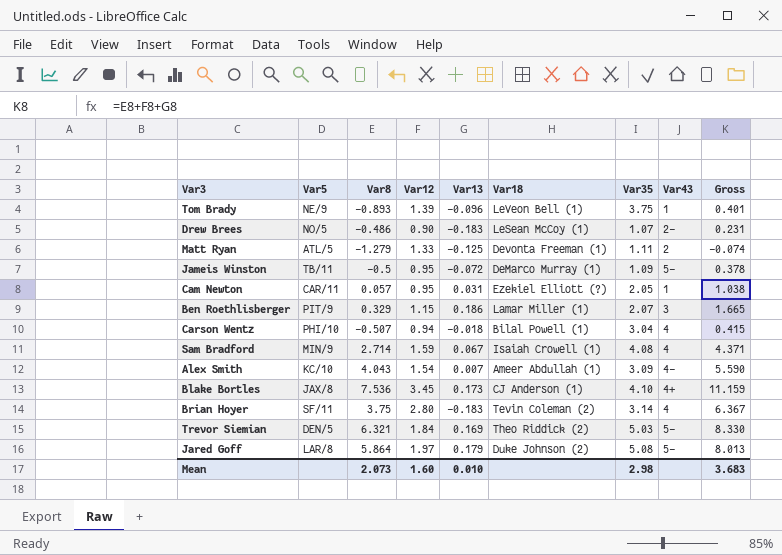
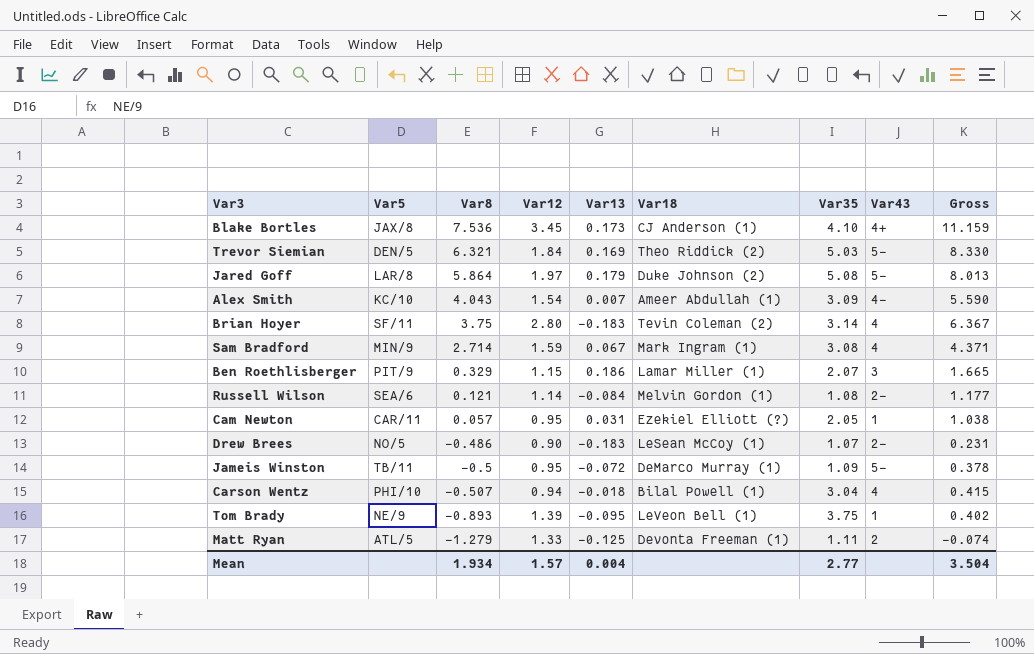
row order: none -> Var8 descending
Sam Bradford | Var18: Isaiah Crowell (1) -> Mark Ingram (1)
Sam Bradford | Var35: 4.08 -> 3.08
row Russell Wilson: none -> SEA/6 | 0.121 | 1.14 | -0.084 | Melvin Gordon (1) | 1.08 | 2- | 1.177
Tom Brady | Var13: -0.096 -> -0.095
Tom Brady | Gross: 0.401 -> 0.402
Mean | Var8: 2.073 -> 1.934
Mean | Var12: 1.60 -> 1.57
Mean | Var13: 0.010 -> 0.004
Mean | Var35: 2.98 -> 2.77
Mean | Gross: 3.683 -> 3.504

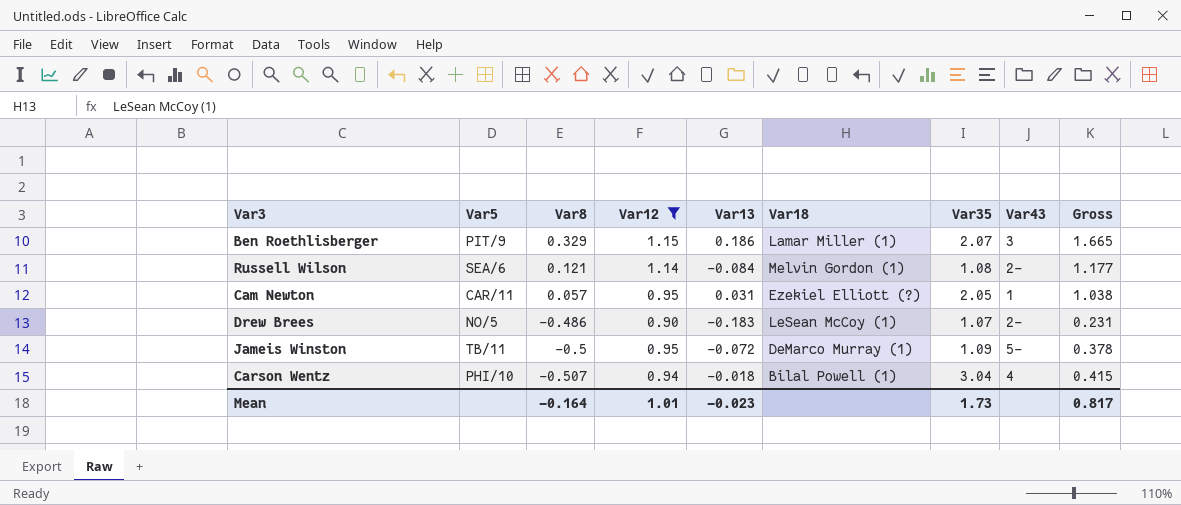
filter: none -> Var12 <= 1.15
Mean | Var8: 1.934 -> -0.164
Mean | Var12: 1.57 -> 1.01
Mean | Var13: 0.004 -> -0.023
Mean | Var35: 2.77 -> 1.73
Mean | Gross: 3.504 -> 0.817

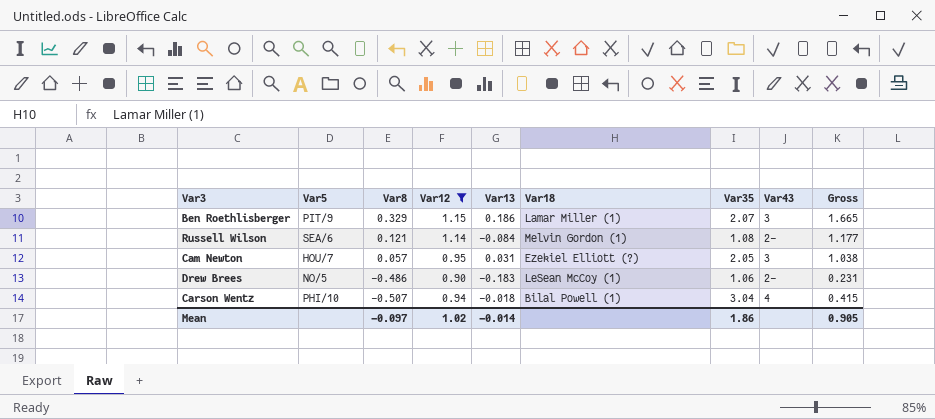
row Jameis Winston: TB/11 | -0.5 | 0.95 | -0.072 | DeMarco Murray (1) | 1.09 | 5- | 0.378 -> none
Cam Newton | Var5: CAR/11 -> HOU/7
Cam Newton | Var43: 1 -> 3
Drew Brees | Var35: 1.07 -> 1.06
Mean | Var8: -0.164 -> -0.097
Mean | Var12: 1.01 -> 1.02
Mean | Var13: -0.023 -> -0.014
Mean | Var35: 1.73 -> 1.86
Mean | Gross: 0.817 -> 0.905

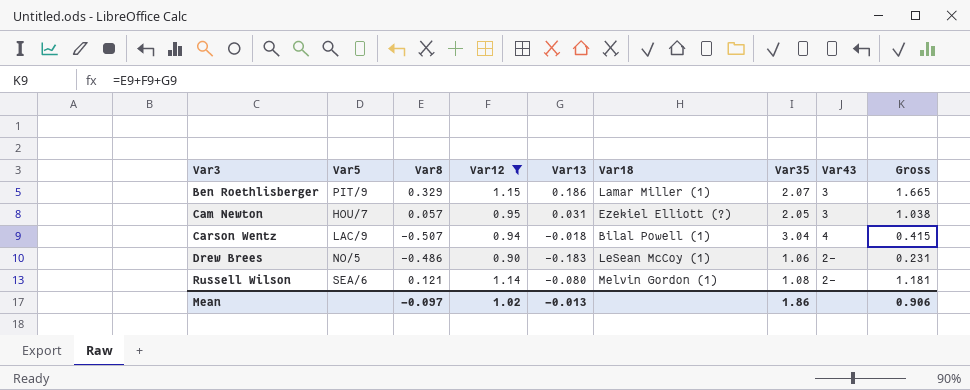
row order: Var8 descending -> Var3 ascending
Carson Wentz | Var5: PHI/10 -> LAC/9
Russell Wilson | Var13: -0.084 -> -0.080
Russell Wilson | Gross: 1.177 -> 1.181
Mean | Var13: -0.014 -> -0.013
Mean | Gross: 0.905 -> 0.906

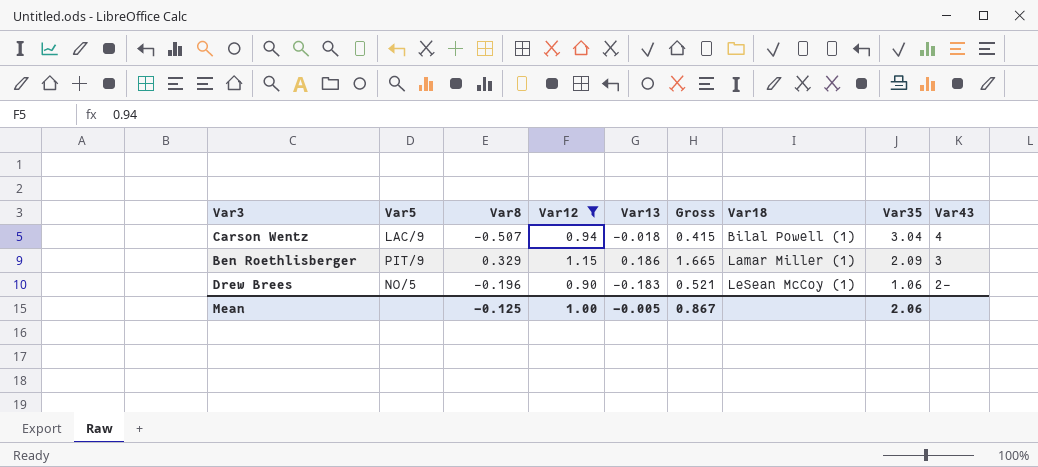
row order: Var3 ascending -> Var18 ascending
column Gross | position: 9 -> 6
row Cam Newton: HOU/7 | 0.057 | 0.95 | 0.031 | Ezekiel Elliott (?) | 2.05 | 3 | 1.038 -> none
row Russell Wilson: SEA/6 | 0.121 | 1.14 | -0.080 | Melvin Gordon (1) | 1.08 | 2- | 1.181 -> none
Ben Roethlisberger | Var35: 2.07 -> 2.09
Drew Brees | Var8: -0.486 -> -0.196
Drew Brees | Gross: 0.231 -> 0.521
Mean | Var8: -0.097 -> -0.125
Mean | Var12: 1.02 -> 1.00
Mean | Var13: -0.013 -> -0.005
Mean | Gross: 0.906 -> 0.867
Mean | Var35: 1.86 -> 2.06

